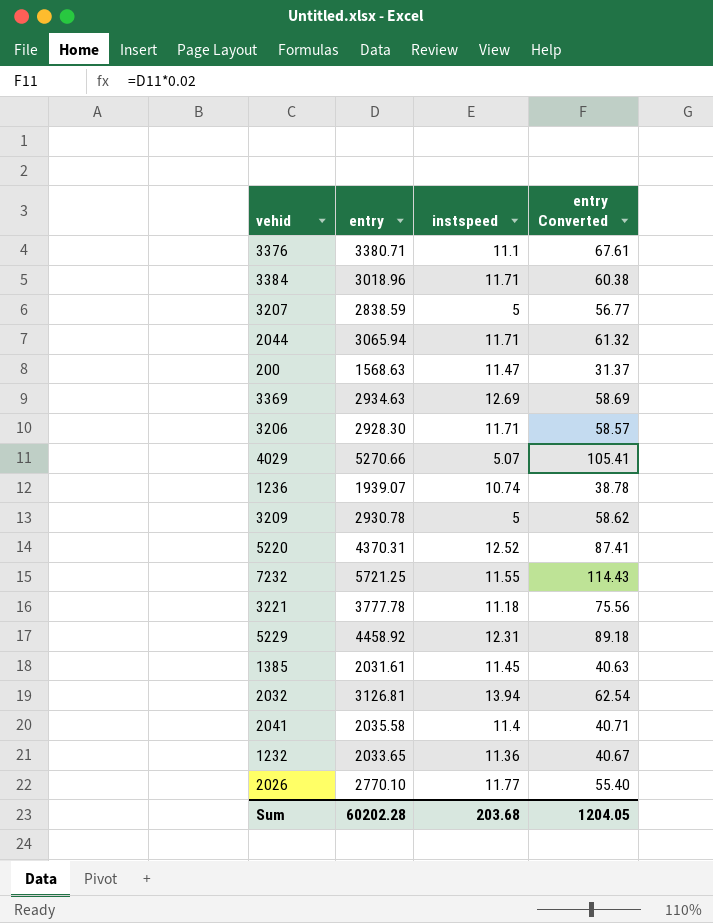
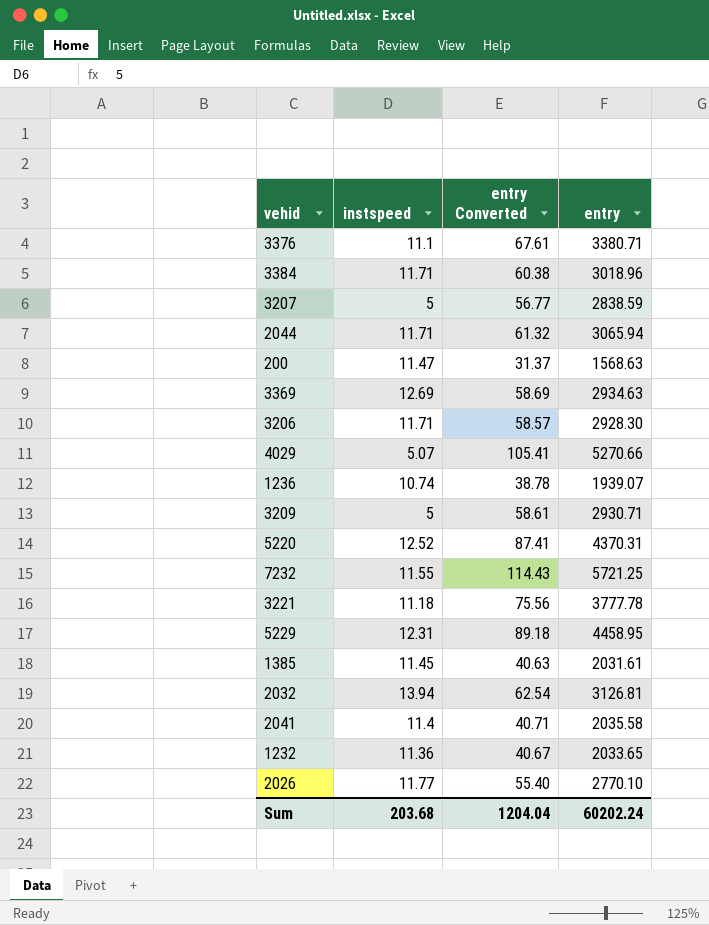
column entry | position: 2 -> 4
3209 | entry Converted: 58.62 -> 58.61
3209 | entry: 2930.78 -> 2930.71
5229 | entry: 4458.92 -> 4458.95
Sum | entry Converted: 1204.05 -> 1204.04
Sum | entry: 60202.28 -> 60202.24

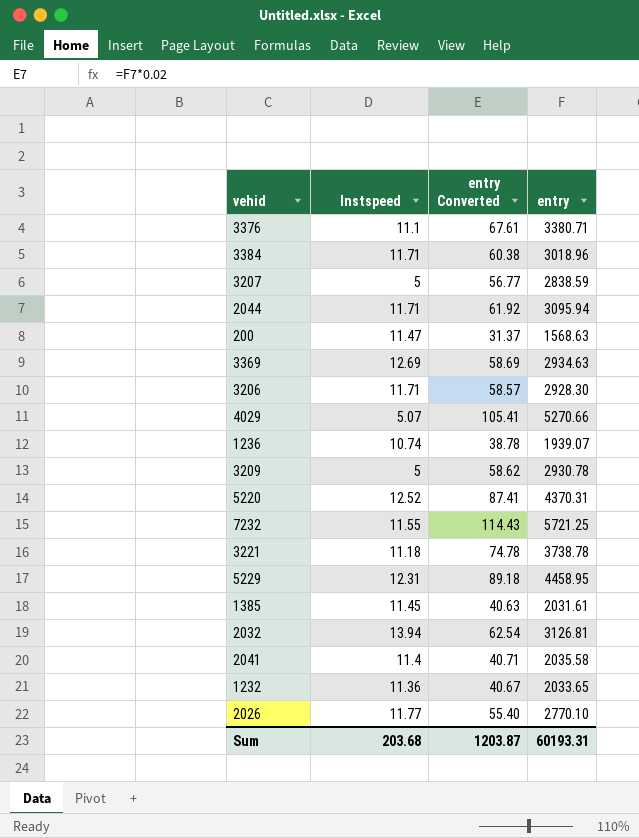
column name: instspeed -> Instspeed
2044 | entry Converted: 61.32 -> 61.92
2044 | entry: 3065.94 -> 3095.94
3209 | entry Converted: 58.61 -> 58.62
3209 | entry: 2930.71 -> 2930.78
3221 | entry Converted: 75.56 -> 74.78
3221 | entry: 3777.78 -> 3738.78
Sum | entry Converted: 1204.04 -> 1203.87
Sum | entry: 60202.24 -> 60193.31

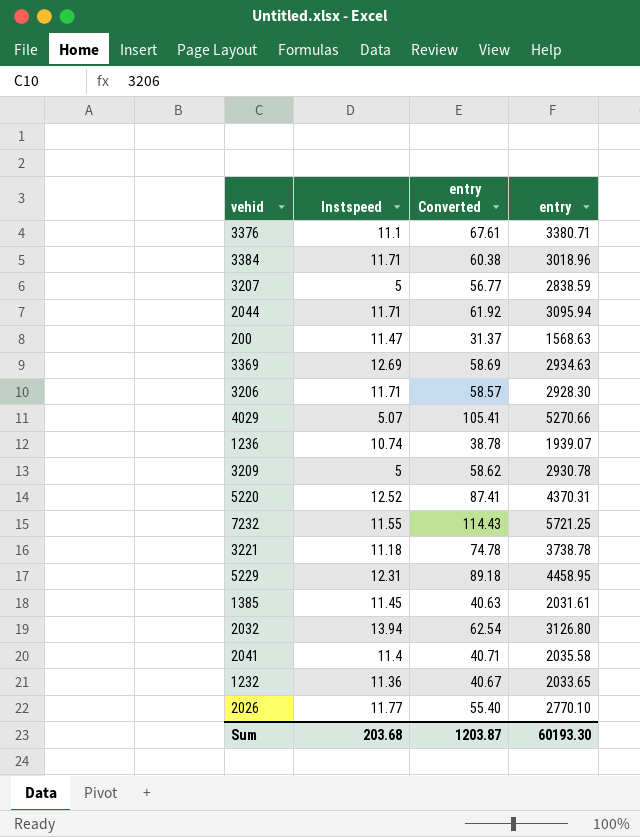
2032 | entry: 3126.81 -> 3126.80
Sum | entry: 60193.31 -> 60193.30

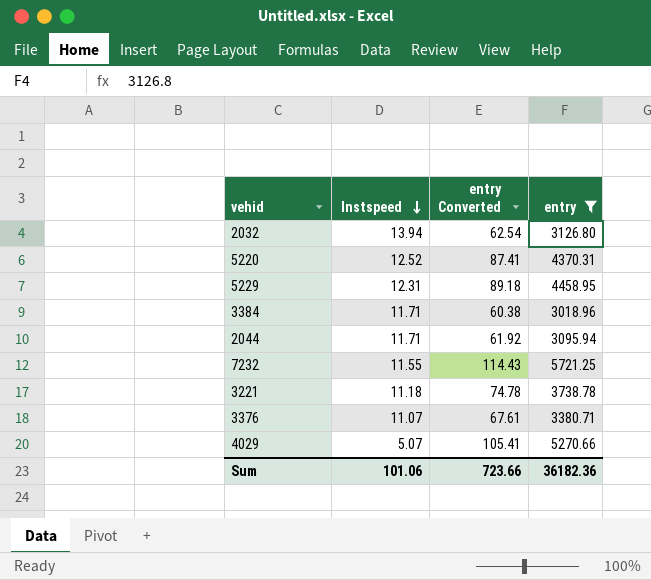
filter: none -> entry >= 3018.96
row order: none -> Instspeed descending
3376 | Instspeed: 11.1 -> 11.07
Sum | Instspeed: 203.68 -> 101.06
Sum | entry Converted: 1203.87 -> 723.66
Sum | entry: 60193.30 -> 36182.36

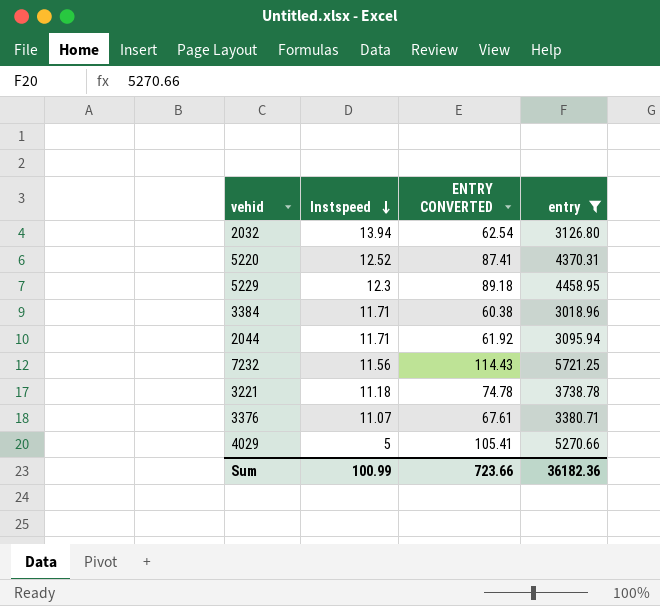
column name: entry Converted -> ENTRY CONVERTED
5229 | Instspeed: 12.31 -> 12.3
7232 | Instspeed: 11.55 -> 11.56
4029 | Instspeed: 5.07 -> 5
Sum | Instspeed: 101.06 -> 100.99

